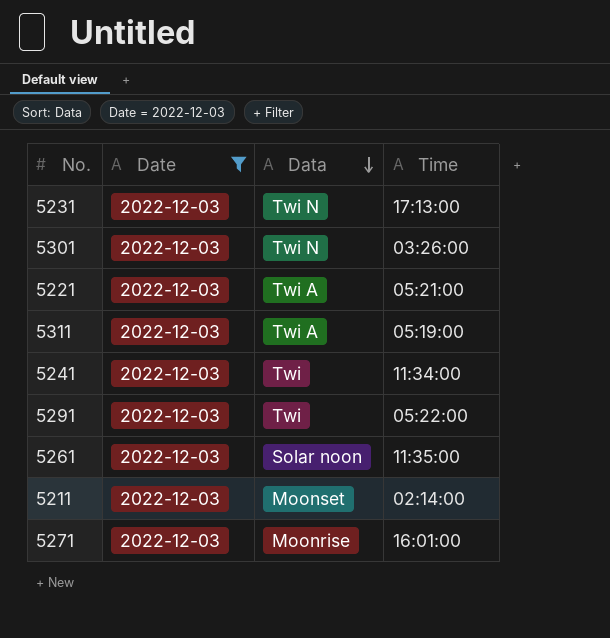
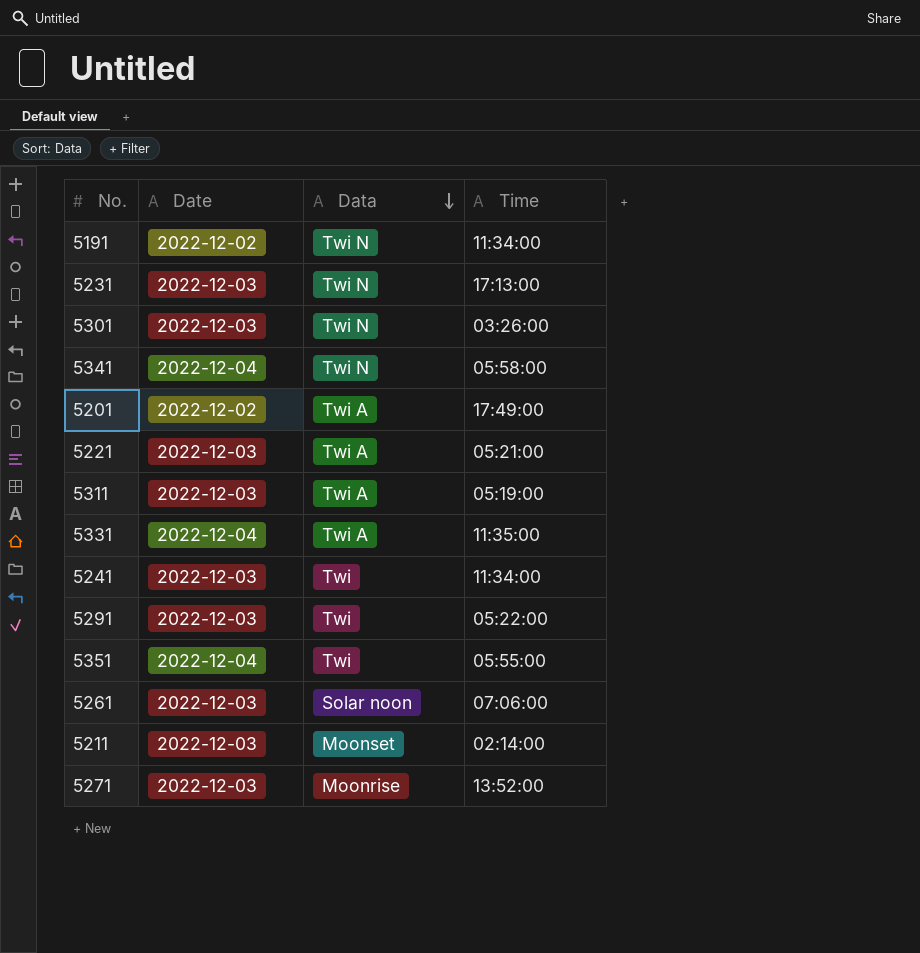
filter: Date = 2022-12-03 -> none
5261 | Time: 11:35:00 -> 07:06:00
5271 | Time: 16:01:00 -> 13:52:00

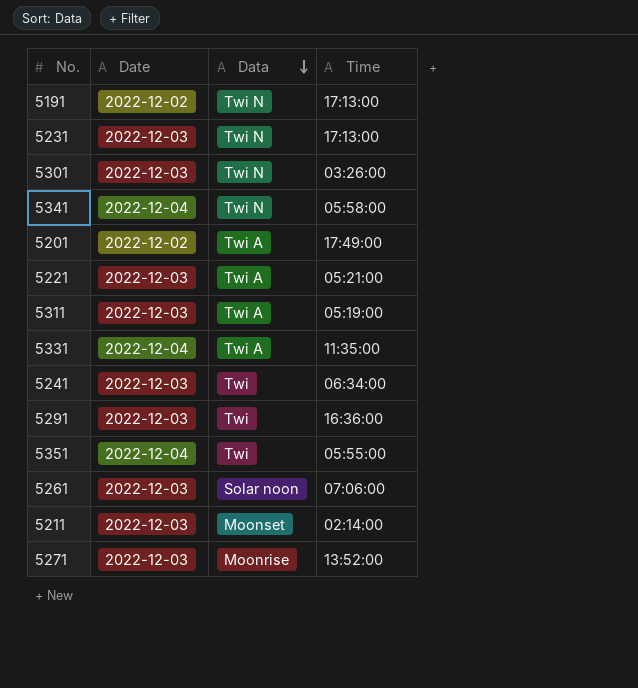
5191 | Time: 11:34:00 -> 17:13:00
5241 | Time: 11:34:00 -> 06:34:00
5291 | Time: 05:22:00 -> 16:36:00

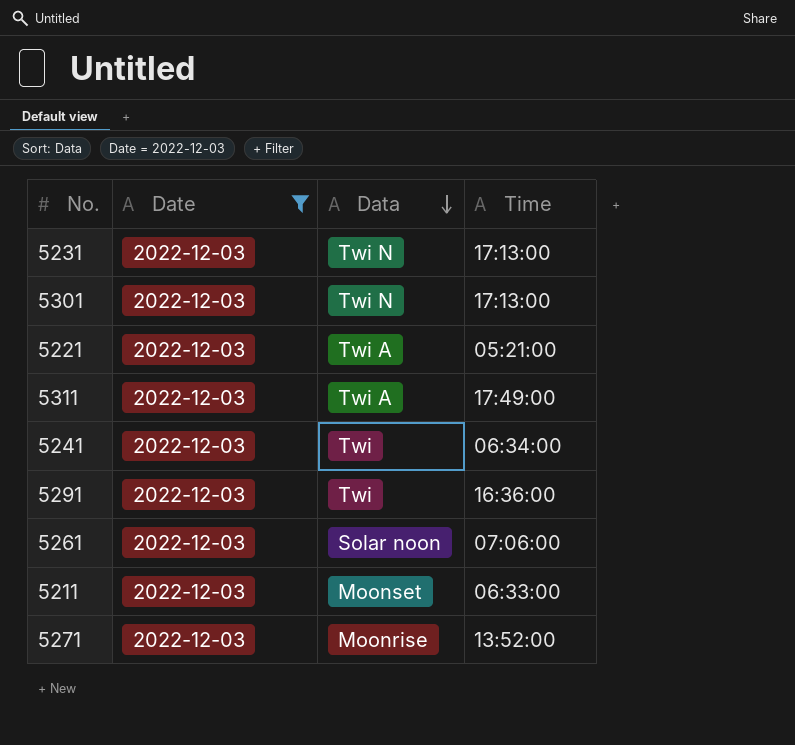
filter: none -> Date = 2022-12-03
5301 | Time: 03:26:00 -> 17:13:00
5311 | Time: 05:19:00 -> 17:49:00
5211 | Time: 02:14:00 -> 06:33:00

